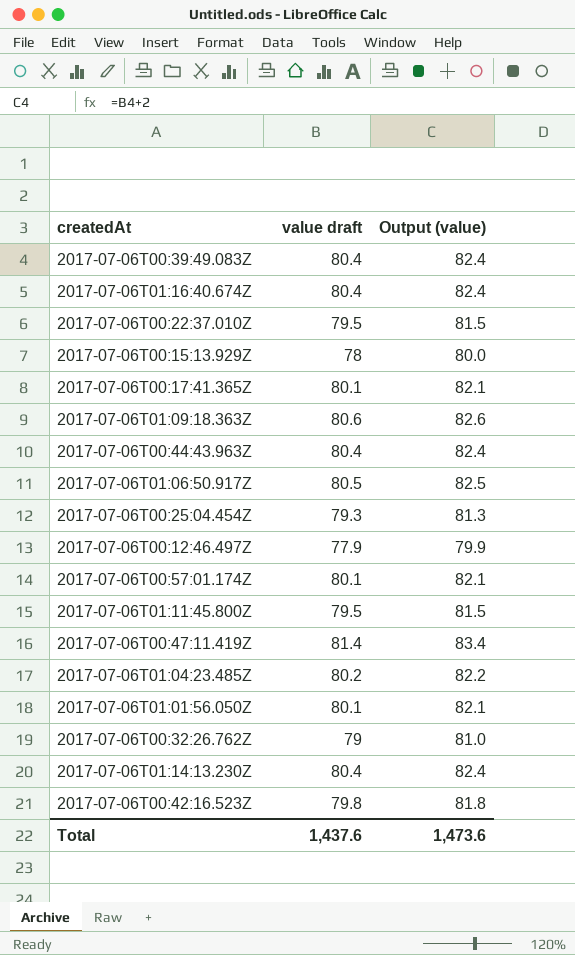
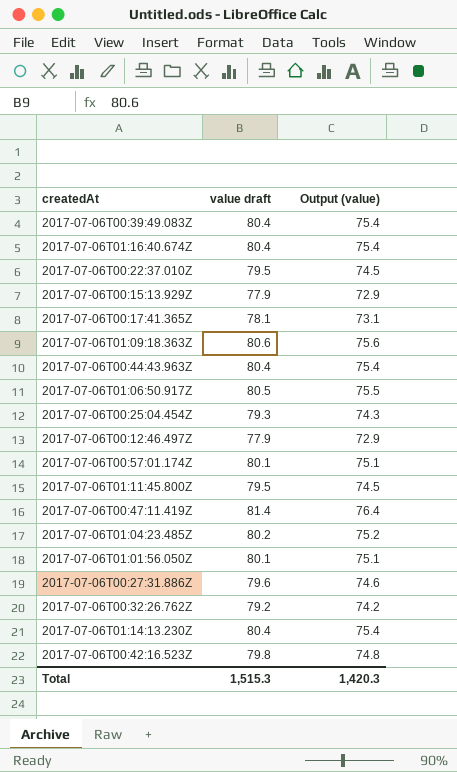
column Output (value) | formula: [value draft] + 2 -> [value draft] - 5
2017-07-06T00:15:13.929Z | value draft: 78 -> 77.9
2017-07-06T00:17:41.365Z | value draft: 80.1 -> 78.1
row 2017-07-06T00:27:31.886Z: none -> 79.6 | 74.6
2017-07-06T00:32:26.762Z | value draft: 79 -> 79.2
Total | value draft: 1,437.6 -> 1,515.3
Total | Output (value): 1,473.6 -> 1,420.3

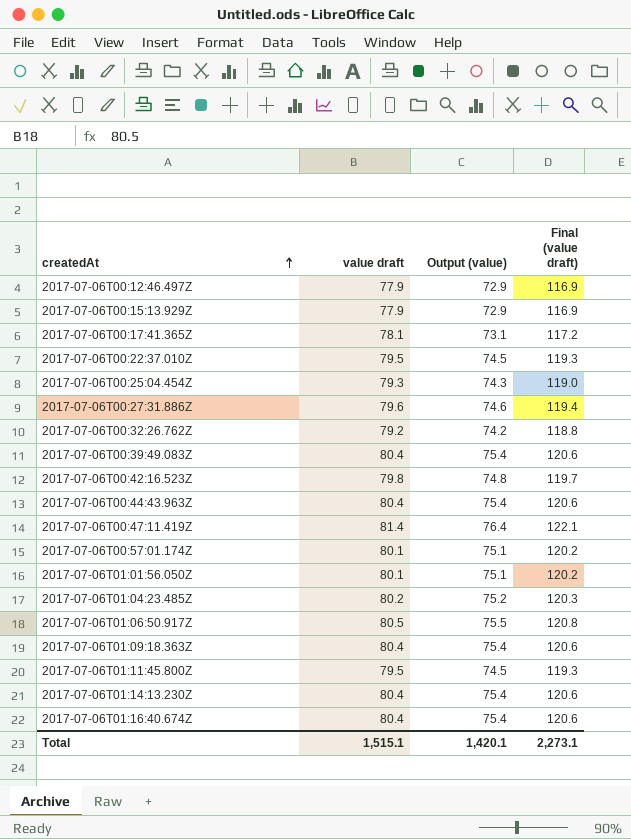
row order: none -> createdAt ascending
column Final (value draft) | formula: none -> [value draft] * 1.5
2017-07-06T01:09:18.363Z | value draft: 80.6 -> 80.4
2017-07-06T01:09:18.363Z | Output (value): 75.6 -> 75.4
Total | value draft: 1,515.3 -> 1,515.1
Total | Output (value): 1,420.3 -> 1,420.1

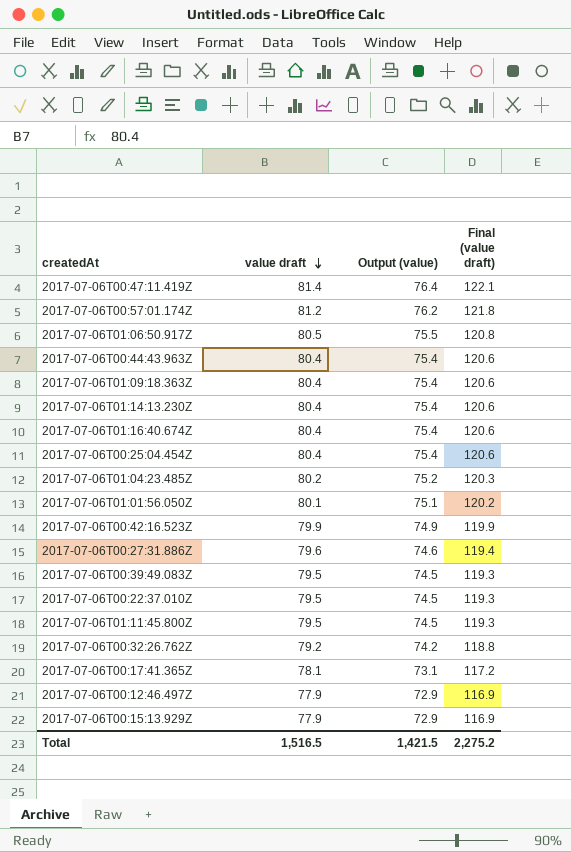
row order: createdAt ascending -> value draft descending
2017-07-06T00:57:01.174Z | value draft: 80.1 -> 81.2
2017-07-06T00:57:01.174Z | Output (value): 75.1 -> 76.2
2017-07-06T00:57:01.174Z | Final (value draft): 120.2 -> 121.8
2017-07-06T00:25:04.454Z | value draft: 79.3 -> 80.4
2017-07-06T00:25:04.454Z | Output (value): 74.3 -> 75.4
2017-07-06T00:25:04.454Z | Final (value draft): 119.0 -> 120.6
2017-07-06T00:42:16.523Z | value draft: 79.8 -> 79.9
2017-07-06T00:42:16.523Z | Output (value): 74.8 -> 74.9
2017-07-06T00:42:16.523Z | Final (value draft): 119.7 -> 119.9
2017-07-06T00:39:49.083Z | value draft: 80.4 -> 79.5
2017-07-06T00:39:49.083Z | Output (value): 75.4 -> 74.5
2017-07-06T00:39:49.083Z | Final (value draft): 120.6 -> 119.3
Total | value draft: 1,515.1 -> 1,516.5
Total | Output (value): 1,420.1 -> 1,421.5
Total | Final (value draft): 2,273.1 -> 2,275.2

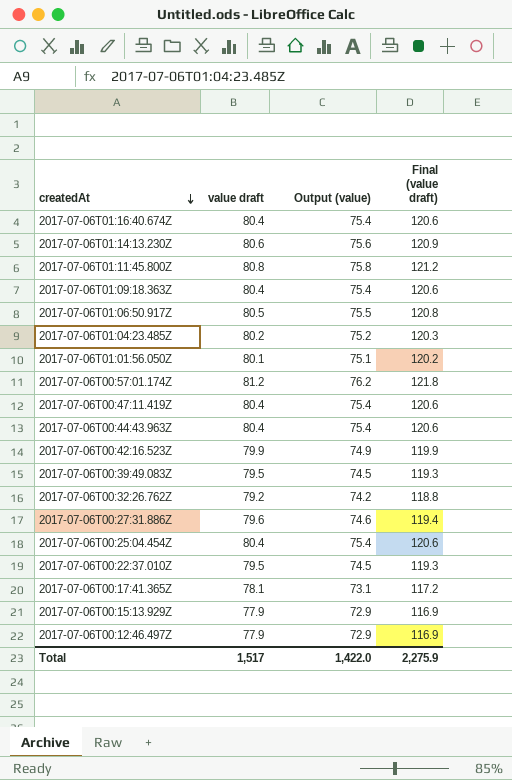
row order: value draft descending -> createdAt descending
2017-07-06T01:14:13.230Z | value draft: 80.4 -> 80.6
2017-07-06T01:14:13.230Z | Output (value): 75.4 -> 75.6
2017-07-06T01:14:13.230Z | Final (value draft): 120.6 -> 120.9
2017-07-06T01:11:45.800Z | value draft: 79.5 -> 80.8
2017-07-06T01:11:45.800Z | Output (value): 74.5 -> 75.8
2017-07-06T01:11:45.800Z | Final (value draft): 119.3 -> 121.2
2017-07-06T00:47:11.419Z | value draft: 81.4 -> 80.4
2017-07-06T00:47:11.419Z | Output (value): 76.4 -> 75.4
2017-07-06T00:47:11.419Z | Final (value draft): 122.1 -> 120.6
Total | value draft: 1,516.5 -> 1,517
Total | Output (value): 1,421.5 -> 1,422.0
Total | Final (value draft): 2,275.2 -> 2,275.9

